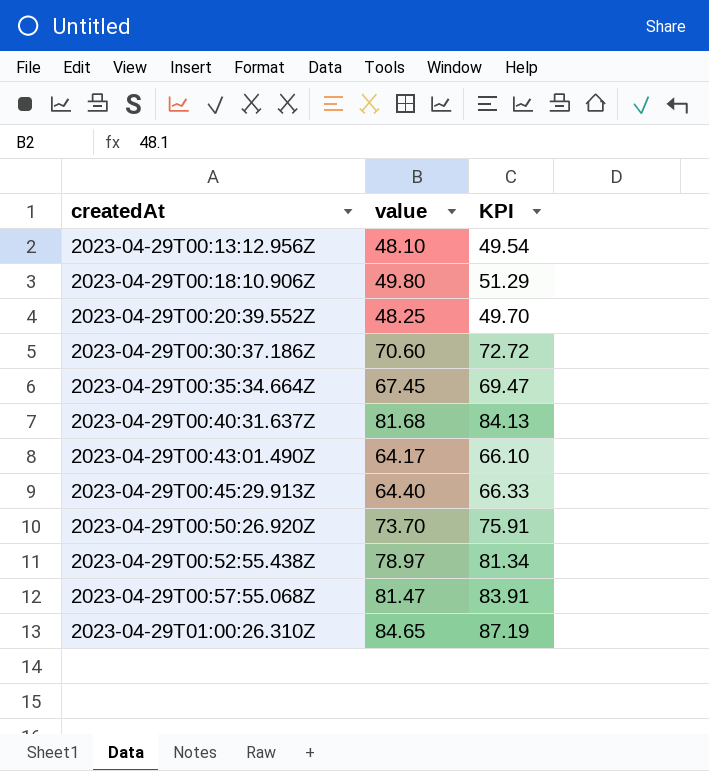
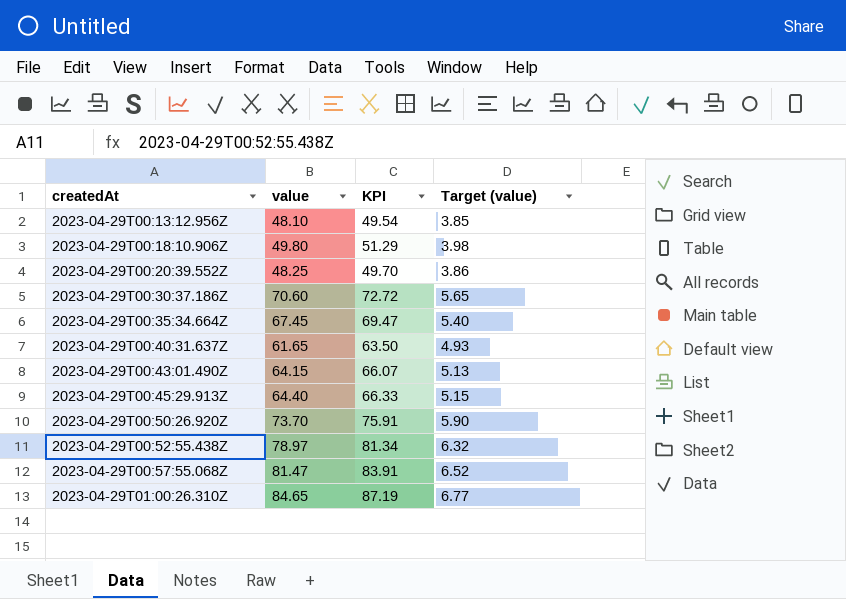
column Target (value) | formula: none -> [value] * 0.08
2023-04-29T00:40:31.637Z | value: 81.68 -> 61.65
2023-04-29T00:40:31.637Z | KPI: 84.13 -> 63.50
2023-04-29T00:43:01.490Z | value: 64.17 -> 64.15
2023-04-29T00:43:01.490Z | KPI: 66.10 -> 66.07

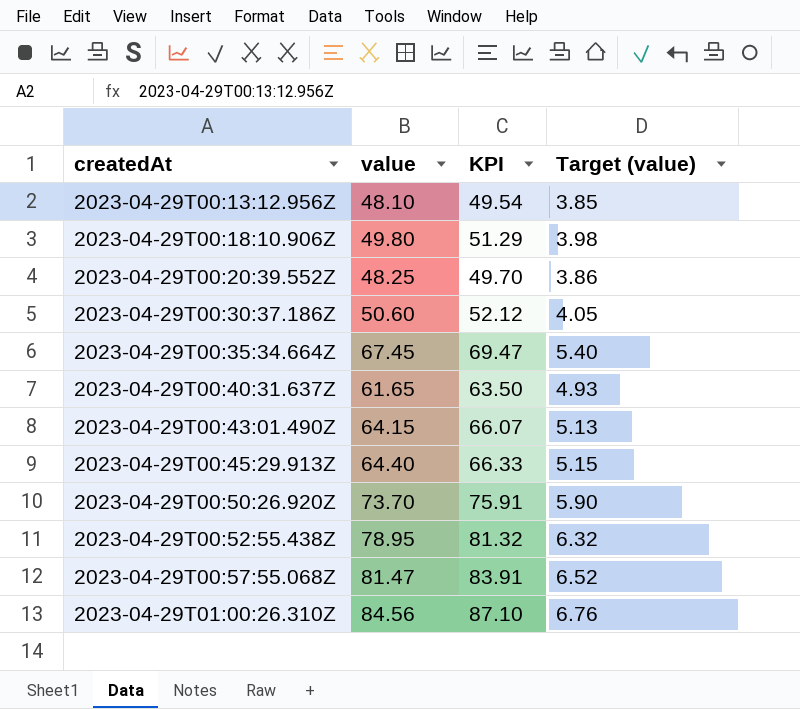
2023-04-29T00:30:37.186Z | value: 70.60 -> 50.60
2023-04-29T00:30:37.186Z | KPI: 72.72 -> 52.12
2023-04-29T00:30:37.186Z | Target (value): 5.65 -> 4.05
2023-04-29T00:52:55.438Z | value: 78.97 -> 78.95
2023-04-29T00:52:55.438Z | KPI: 81.34 -> 81.32
2023-04-29T01:00:26.310Z | value: 84.65 -> 84.56
2023-04-29T01:00:26.310Z | KPI: 87.19 -> 87.10
2023-04-29T01:00:26.310Z | Target (value): 6.77 -> 6.76

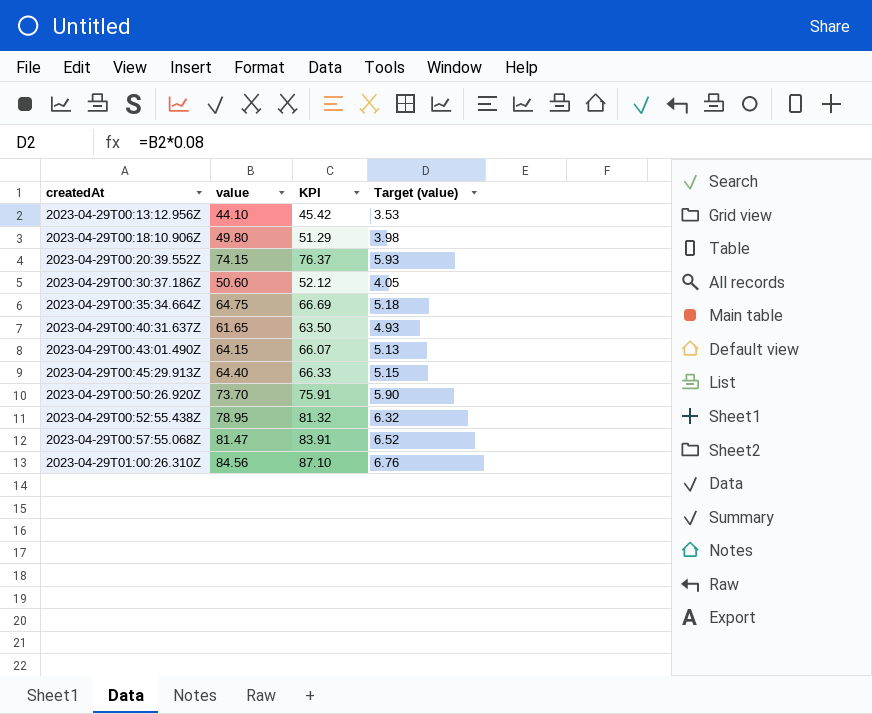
2023-04-29T00:13:12.956Z | value: 48.10 -> 44.10
2023-04-29T00:13:12.956Z | KPI: 49.54 -> 45.42
2023-04-29T00:13:12.956Z | Target (value): 3.85 -> 3.53
2023-04-29T00:20:39.552Z | value: 48.25 -> 74.15
2023-04-29T00:20:39.552Z | KPI: 49.70 -> 76.37
2023-04-29T00:20:39.552Z | Target (value): 3.86 -> 5.93
2023-04-29T00:35:34.664Z | value: 67.45 -> 64.75
2023-04-29T00:35:34.664Z | KPI: 69.47 -> 66.69
2023-04-29T00:35:34.664Z | Target (value): 5.40 -> 5.18

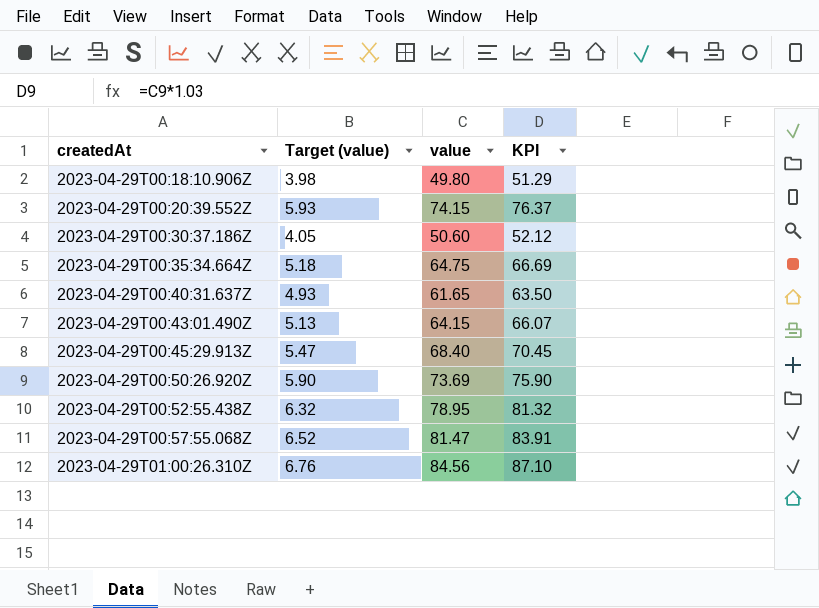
column Target (value) | position: 4 -> 2
row 2023-04-29T00:13:12.956Z: 44.10 | 45.42 | 3.53 -> none
2023-04-29T00:45:29.913Z | Target (value): 5.15 -> 5.47
2023-04-29T00:45:29.913Z | value: 64.40 -> 68.40
2023-04-29T00:45:29.913Z | KPI: 66.33 -> 70.45
2023-04-29T00:50:26.920Z | value: 73.70 -> 73.69
2023-04-29T00:50:26.920Z | KPI: 75.91 -> 75.90

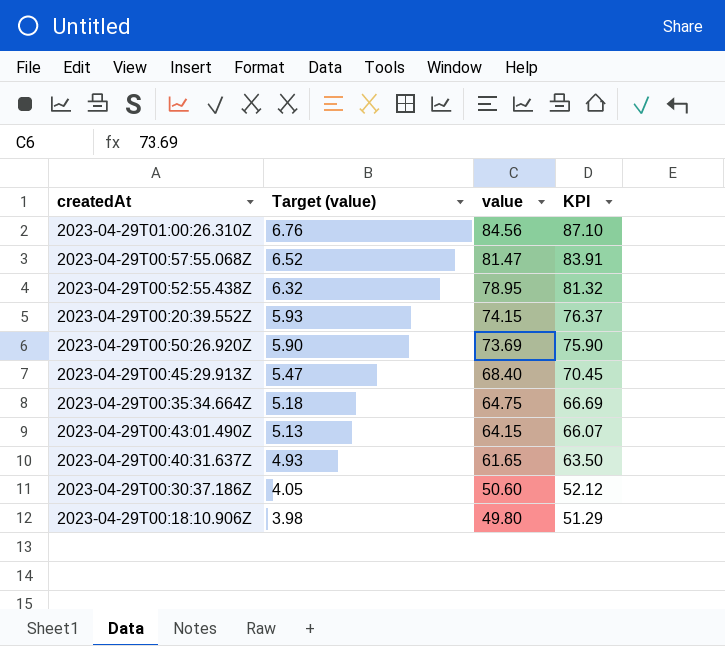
row order: createdAt ascending -> Target (value) descending

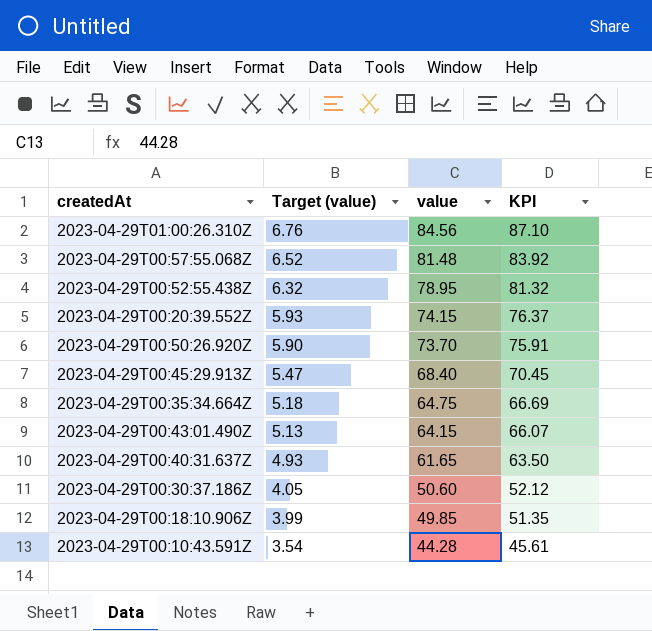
2023-04-29T00:57:55.068Z | value: 81.47 -> 81.48
2023-04-29T00:57:55.068Z | KPI: 83.91 -> 83.92
2023-04-29T00:50:26.920Z | value: 73.69 -> 73.70
2023-04-29T00:50:26.920Z | KPI: 75.90 -> 75.91
2023-04-29T00:18:10.906Z | Target (value): 3.98 -> 3.99
2023-04-29T00:18:10.906Z | value: 49.80 -> 49.85
2023-04-29T00:18:10.906Z | KPI: 51.29 -> 51.35
row 2023-04-29T00:10:43.591Z: none -> 3.54 | 44.28 | 45.61

